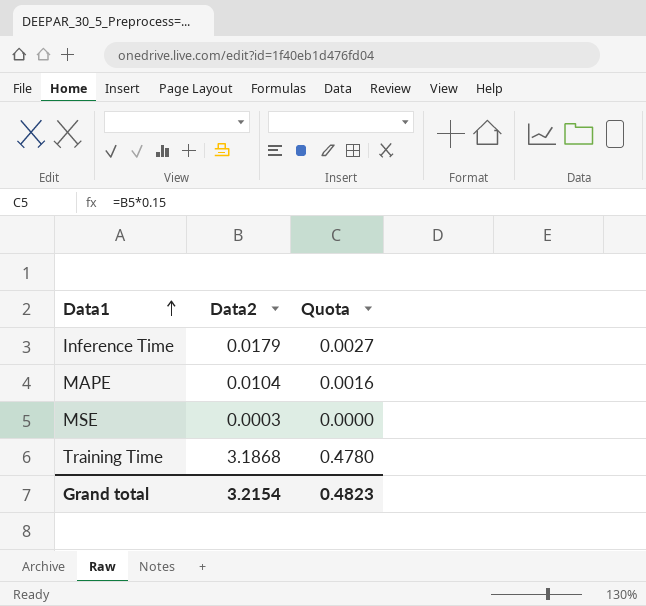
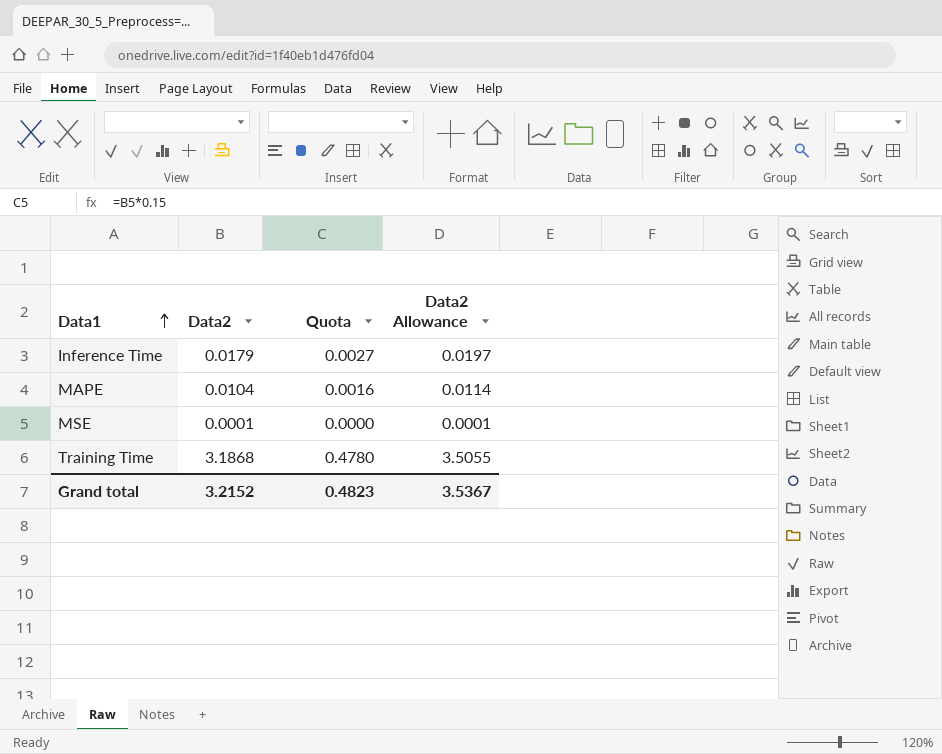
column Data2 Allowance | formula: none -> [Data2] * 1.1
MSE | Data2: 0.0003 -> 0.0001
Grand total | Data2: 3.2154 -> 3.2152

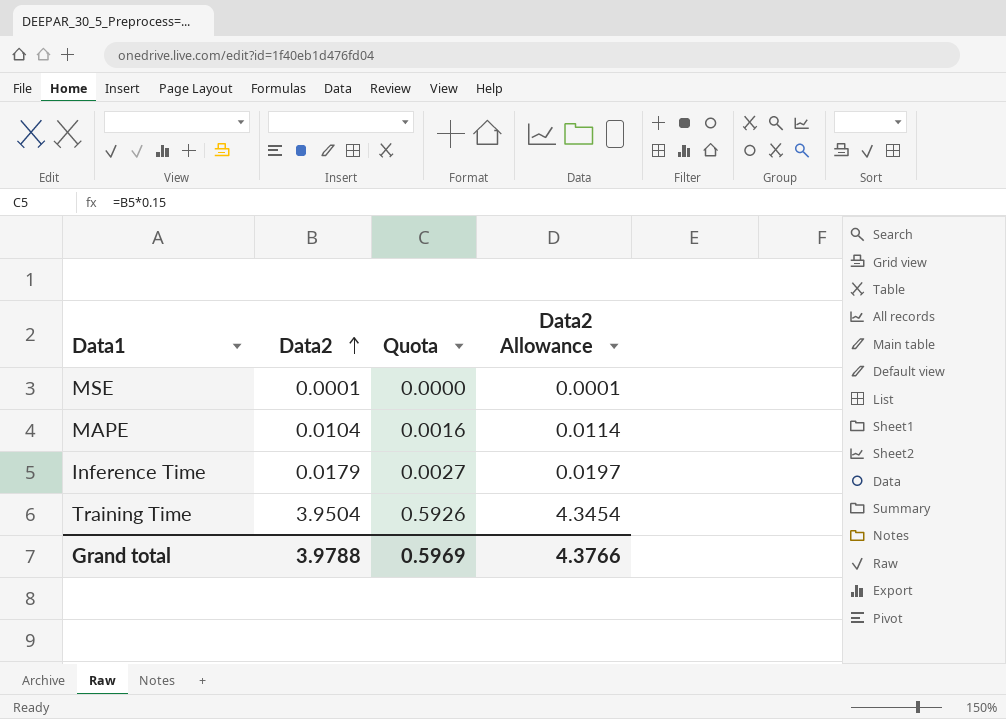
row order: Data1 ascending -> Data2 ascending
Training Time | Data2: 3.1868 -> 3.9504
Training Time | Quota: 0.4780 -> 0.5926
Training Time | Data2 Allowance: 3.5055 -> 4.3454
Grand total | Data2: 3.2152 -> 3.9788
Grand total | Quota: 0.4823 -> 0.5969
Grand total | Data2 Allowance: 3.5367 -> 4.3766

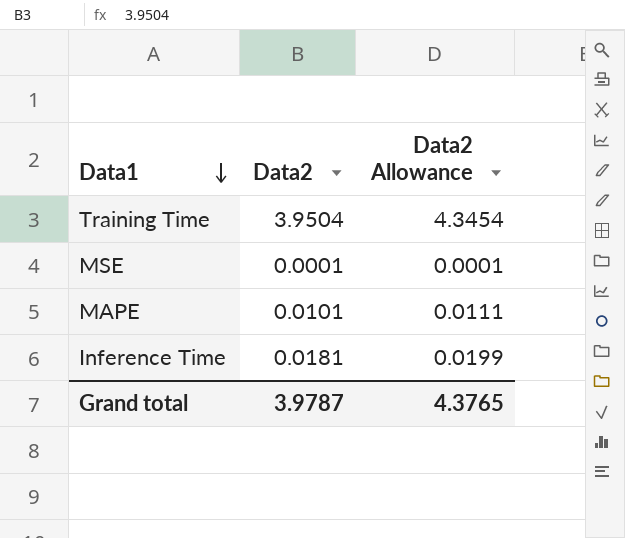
row order: Data2 ascending -> Data1 descending
column Quota | formula: [Data2] * 0.15 -> none
MAPE | Data2: 0.0104 -> 0.0101
MAPE | Data2 Allowance: 0.0114 -> 0.0111
Inference Time | Data2: 0.0179 -> 0.0181
Inference Time | Data2 Allowance: 0.0197 -> 0.0199
Grand total | Data2: 3.9788 -> 3.9787
Grand total | Data2 Allowance: 4.3766 -> 4.3765

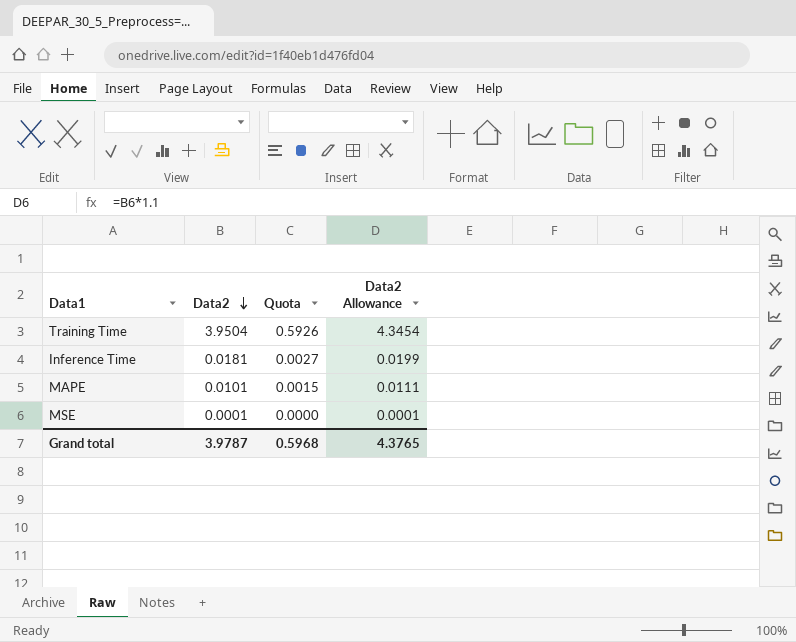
row order: Data1 descending -> Data2 descending
column Quota | formula: none -> [Data2] * 0.15

